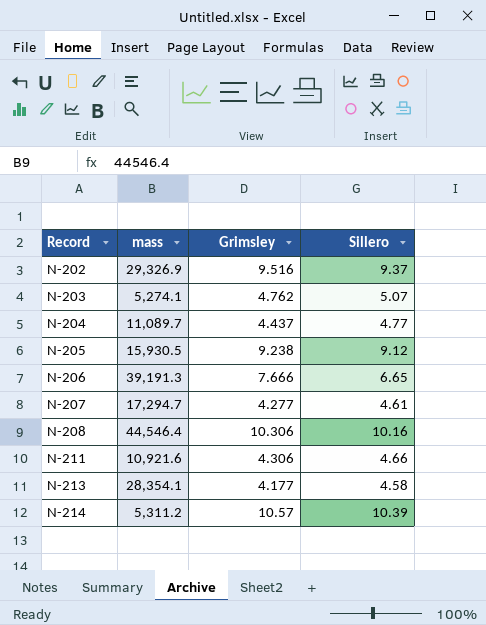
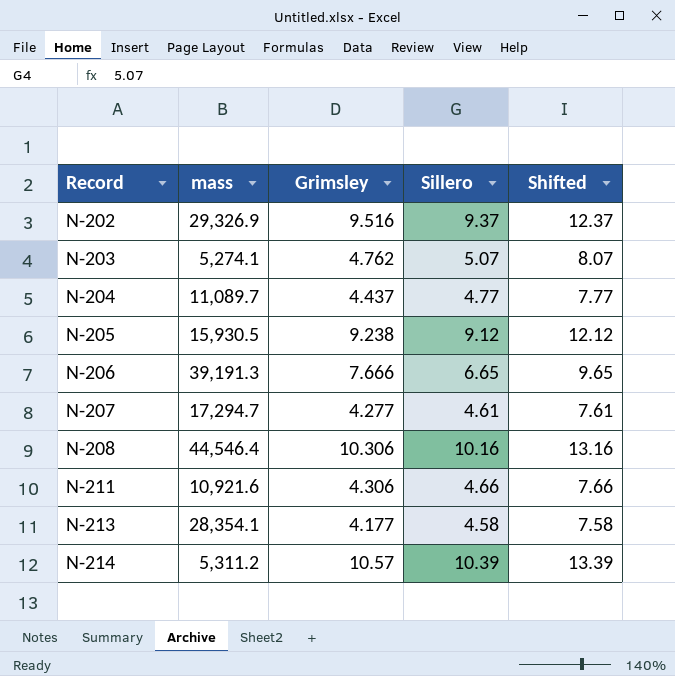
column Shifted | formula: none -> [Sillero] + 3

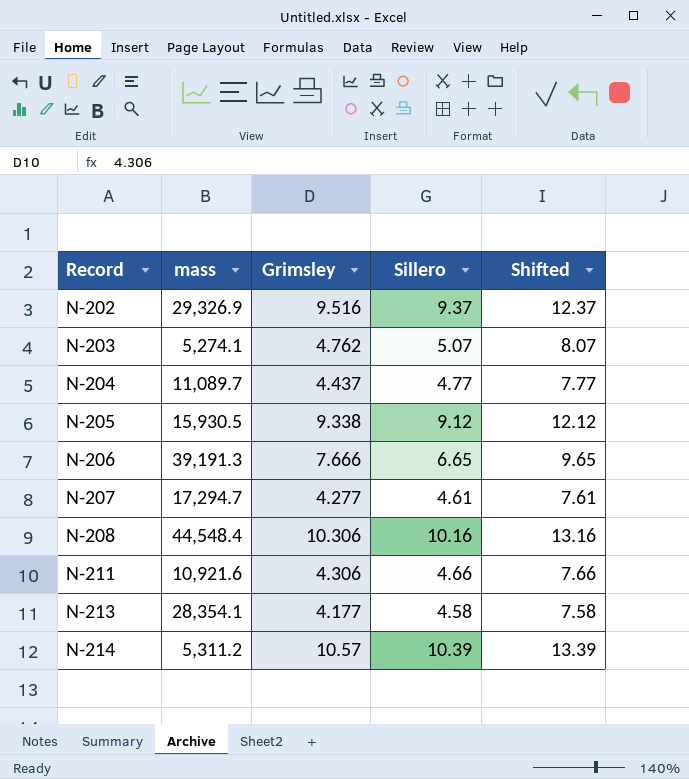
N-205 | Grimsley: 9.238 -> 9.338
N-208 | mass: 44,546.4 -> 44,548.4

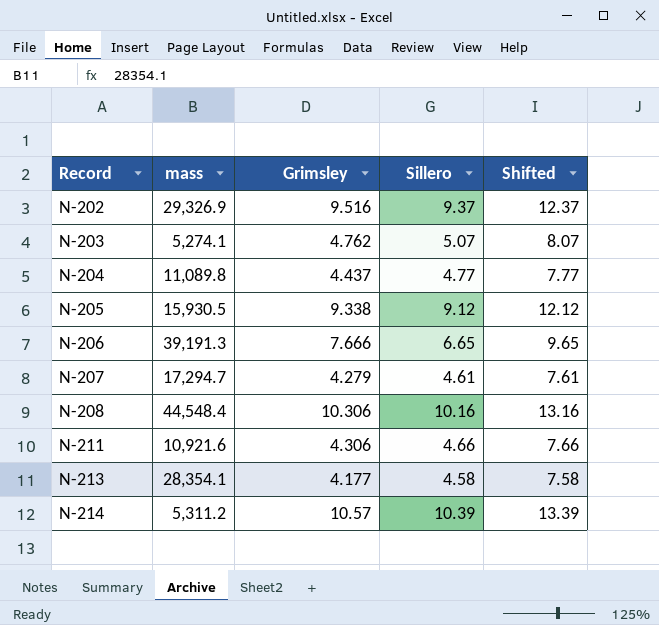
N-204 | mass: 11,089.7 -> 11,089.8
N-207 | Grimsley: 4.277 -> 4.279

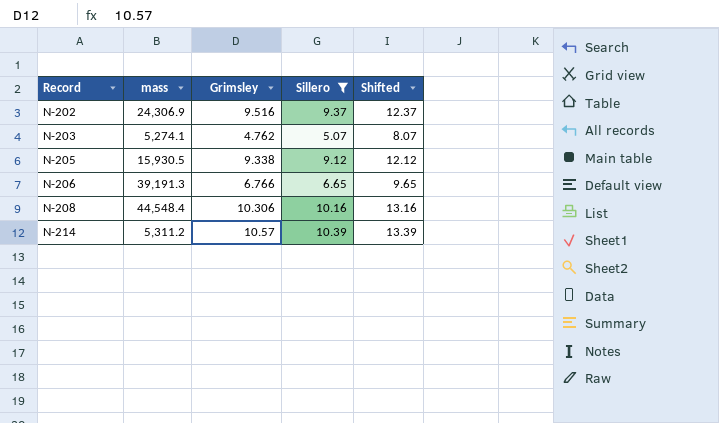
filter: none -> Sillero >= 5.07
N-202 | mass: 29,326.9 -> 24,306.9
N-206 | Grimsley: 7.666 -> 6.766

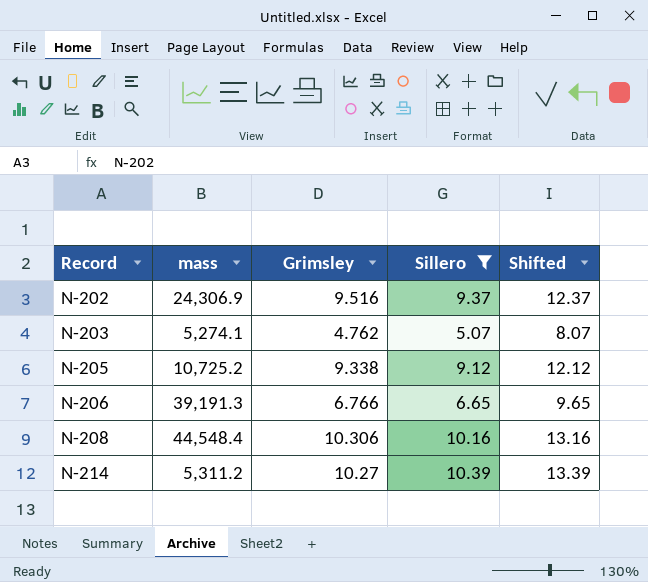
N-205 | mass: 15,930.5 -> 10,725.2
N-214 | Grimsley: 10.57 -> 10.27

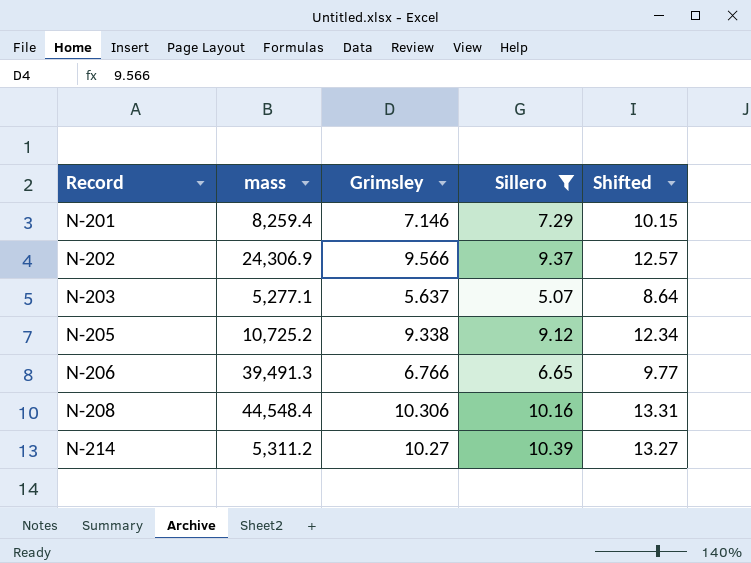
column Shifted | formula: [Sillero] + 3 -> [Grimsley] + 3
row N-201: none -> 8,259.4 | 7.146 | 7.29 | 10.15
N-202 | Grimsley: 9.516 -> 9.566
N-203 | mass: 5,274.1 -> 5,277.1
N-203 | Grimsley: 4.762 -> 5.637
N-206 | mass: 39,191.3 -> 39,491.3

